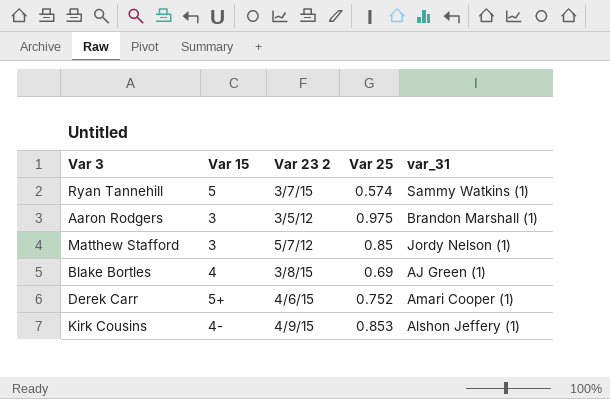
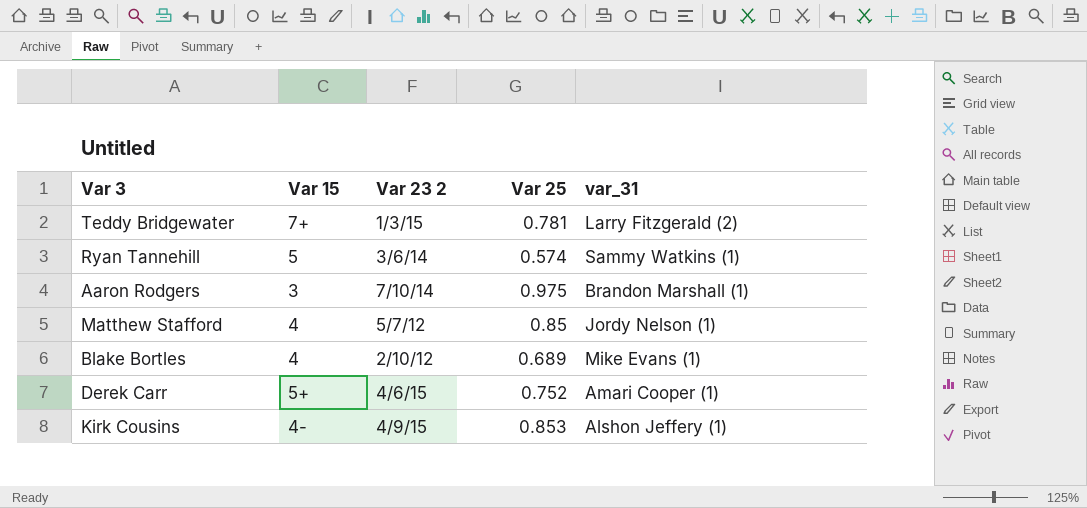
row Teddy Bridgewater: none -> 7+ | 1/3/15 | 0.781 | Larry Fitzgerald (2)
Ryan Tannehill | Var 23 2: 3/7/15 -> 3/6/14
Aaron Rodgers | Var 23 2: 3/5/12 -> 7/10/14
Matthew Stafford | Var 15: 3 -> 4
Blake Bortles | Var 23 2: 3/8/15 -> 2/10/12
Blake Bortles | Var 25: 0.69 -> 0.689
Blake Bortles | var_31: AJ Green (1) -> Mike Evans (1)

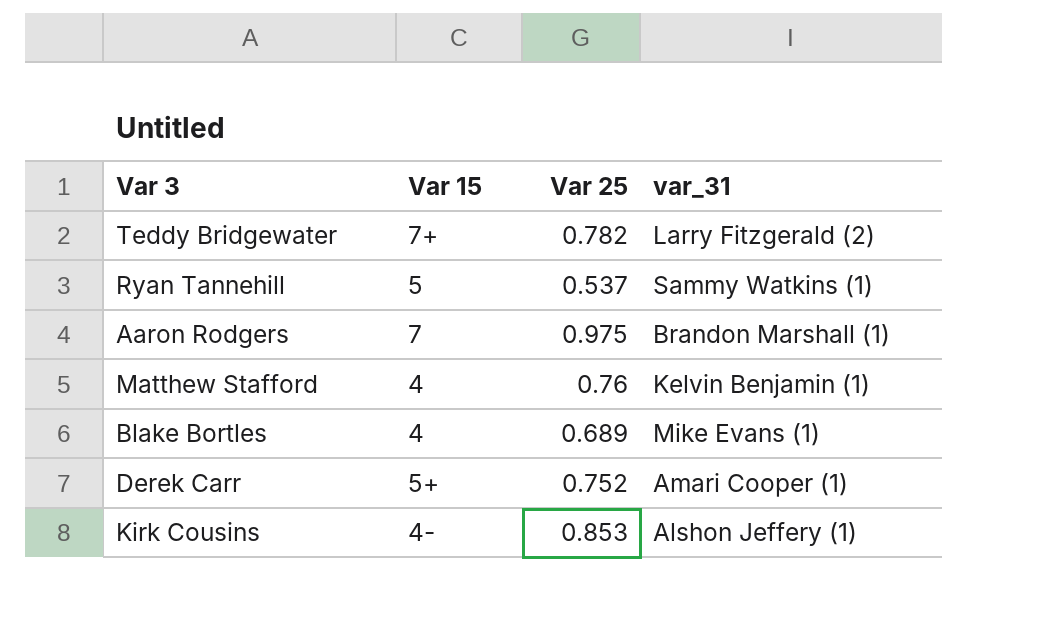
column Var 23 2 | position: 3 -> none
Teddy Bridgewater | Var 25: 0.781 -> 0.782
Ryan Tannehill | Var 25: 0.574 -> 0.537
Aaron Rodgers | Var 15: 3 -> 7
Matthew Stafford | Var 25: 0.85 -> 0.76
Matthew Stafford | var_31: Jordy Nelson (1) -> Kelvin Benjamin (1)

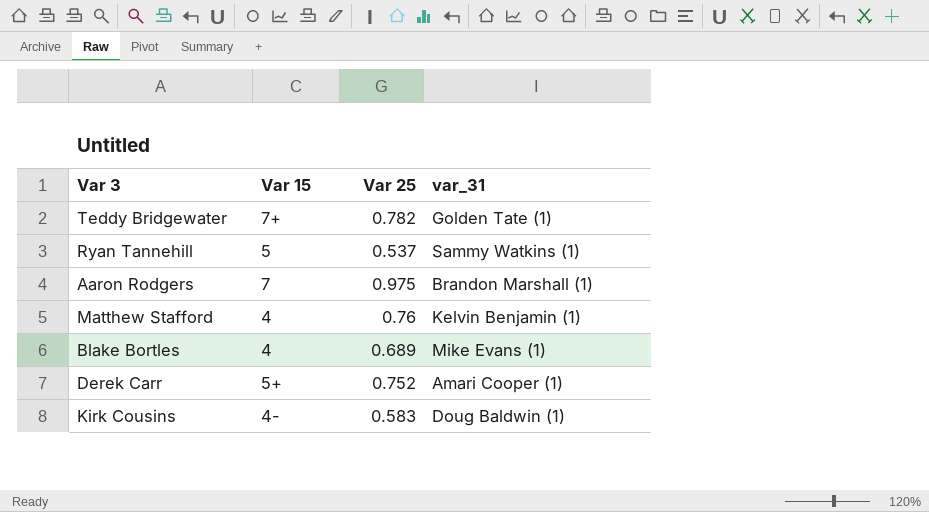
Teddy Bridgewater | var_31: Larry Fitzgerald (2) -> Golden Tate (1)
Kirk Cousins | Var 25: 0.853 -> 0.583
Kirk Cousins | var_31: Alshon Jeffery (1) -> Doug Baldwin (1)

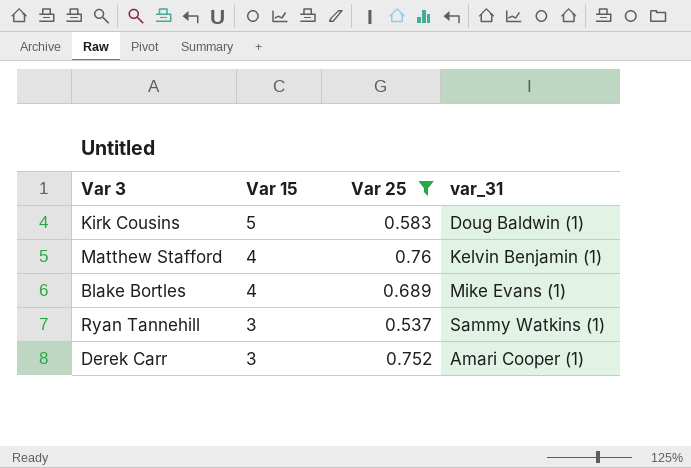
filter: none -> Var 25 <= 0.76
row order: none -> Var 15 descending
Kirk Cousins | Var 15: 4- -> 5
Ryan Tannehill | Var 15: 5 -> 3
Derek Carr | Var 15: 5+ -> 3

